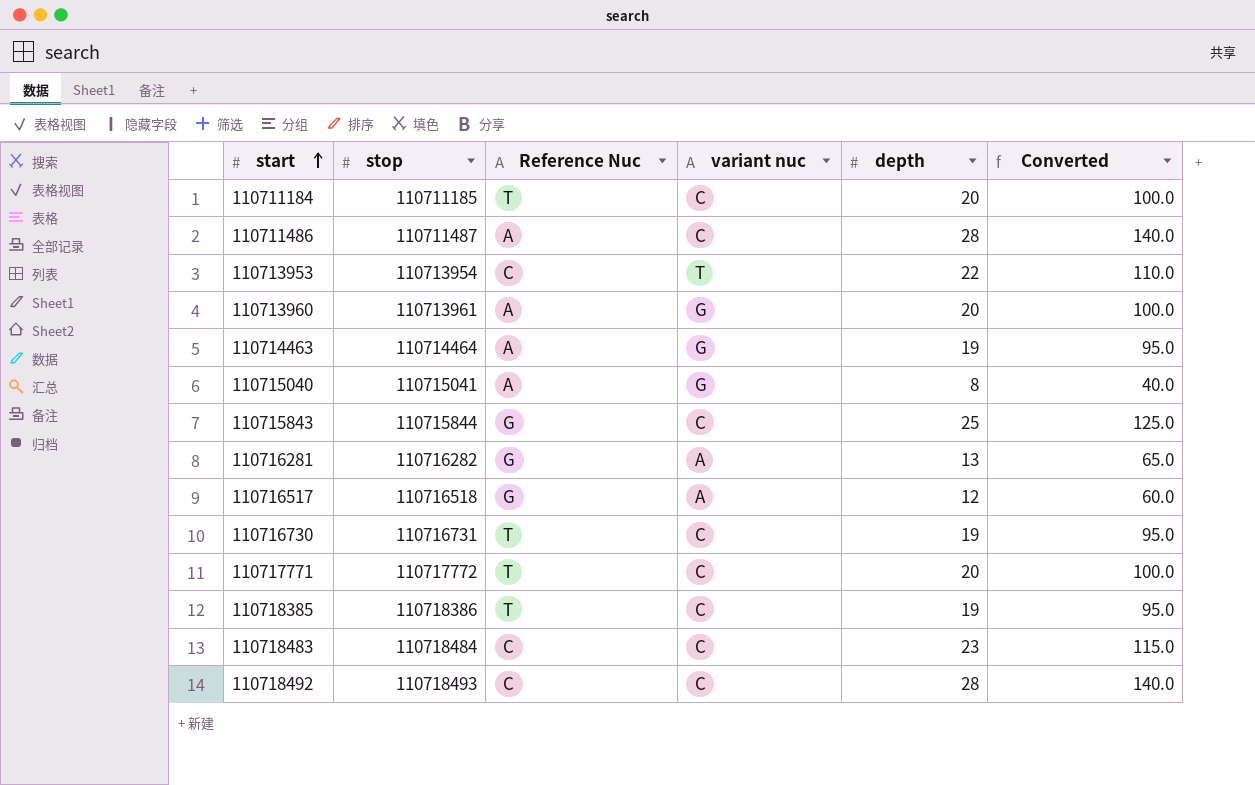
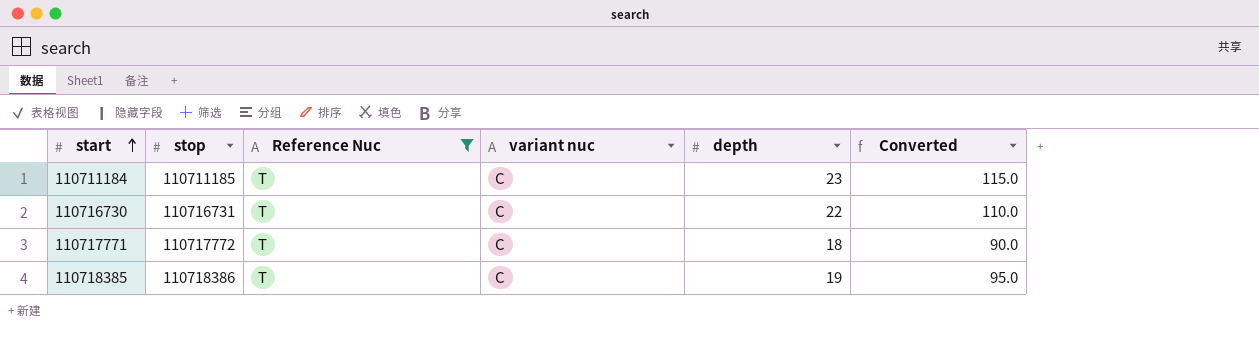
filter: none -> Reference Nuc = T
110711184 | depth: 20 -> 23
110711184 | Converted: 100.0 -> 115.0
110716730 | depth: 19 -> 22
110716730 | Converted: 95.0 -> 110.0
110717771 | depth: 20 -> 18
110717771 | Converted: 100.0 -> 90.0

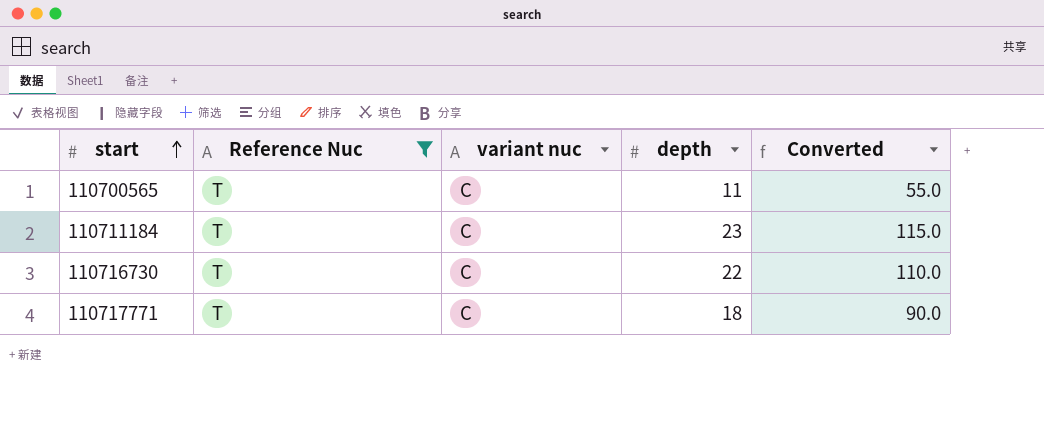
column stop | position: 2 -> none
row 110718385: 110718386 | T | C | 19 | 95.0 -> none
row 110700565: none -> T | C | 11 | 55.0

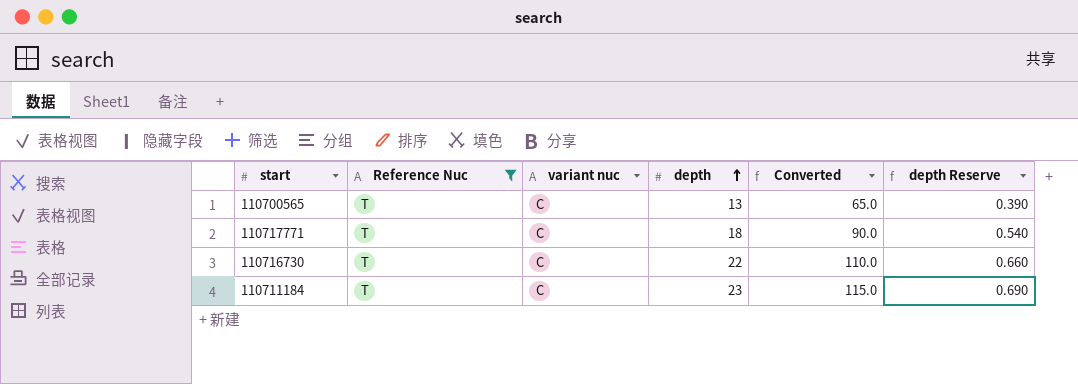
row order: start ascending -> depth ascending
column depth Reserve | formula: none -> [depth] * 0.03
110700565 | depth: 11 -> 13
110700565 | Converted: 55.0 -> 65.0

